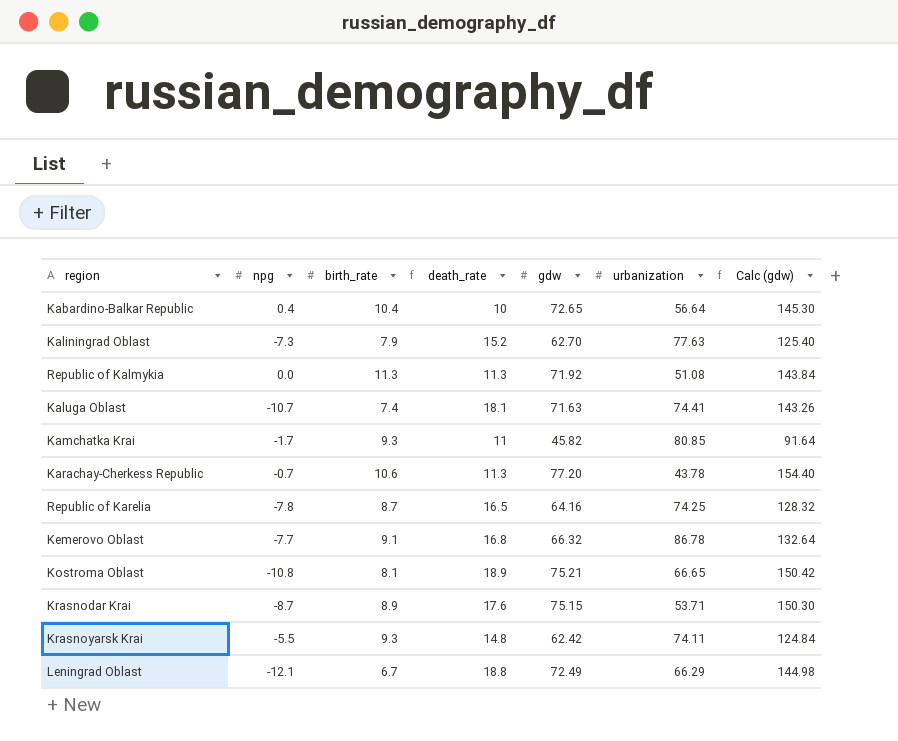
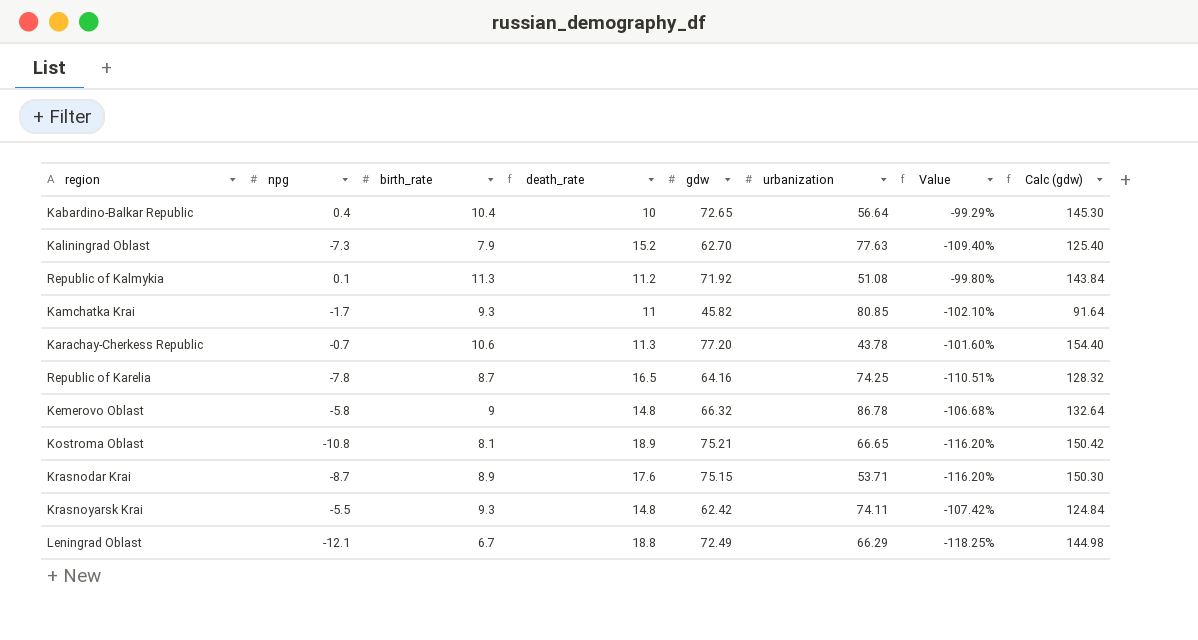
column Value | formula: none -> ([npg] - [urbanization]) / [urbanization]
row Kaluga Oblast: -10.7 | 7.4 | 18.1 | 71.63 | 74.41 | 143.26 -> none
Republic of Kalmykia | npg: 0.0 -> 0.1
Republic of Kalmykia | death_rate: 11.3 -> 11.2
Kemerovo Oblast | npg: -7.7 -> -5.8
Kemerovo Oblast | birth_rate: 9.1 -> 9
Kemerovo Oblast | death_rate: 16.8 -> 14.8

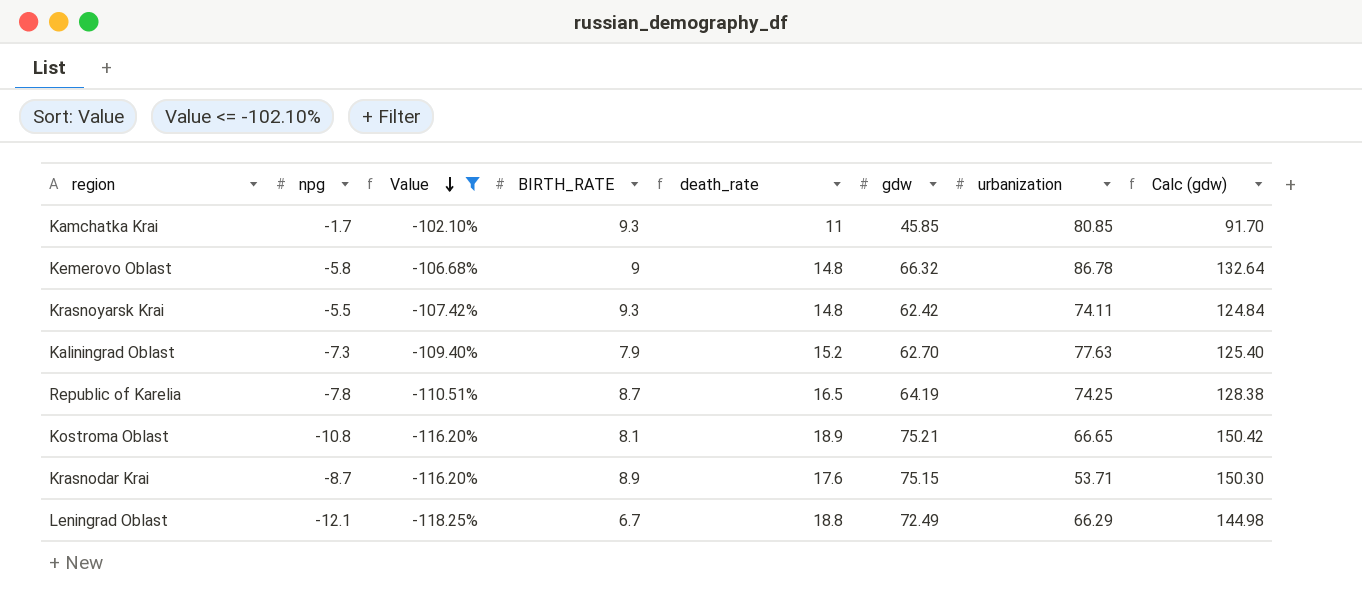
filter: none -> Value <= -102.10%
row order: none -> Value descending
column Value | position: 7 -> 3
column name: birth_rate -> BIRTH_RATE
Kamchatka Krai | gdw: 45.82 -> 45.85
Kamchatka Krai | Calc (gdw): 91.64 -> 91.70
Republic of Karelia | gdw: 64.16 -> 64.19
Republic of Karelia | Calc (gdw): 128.32 -> 128.38

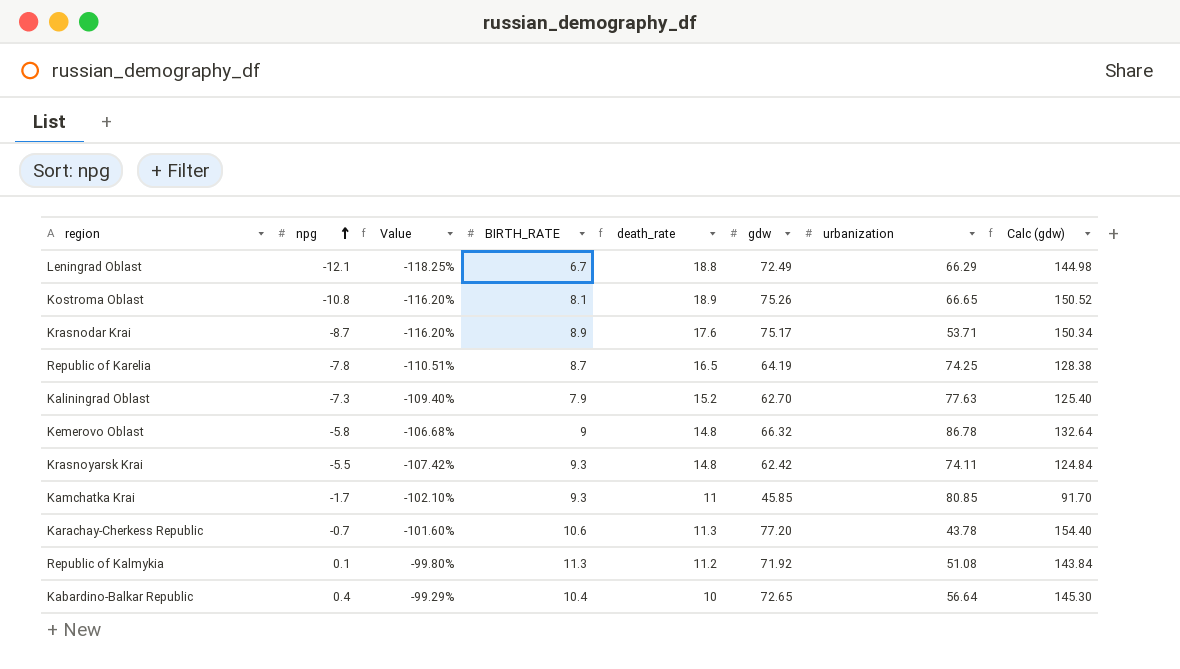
filter: Value <= -102.10% -> none
row order: Value descending -> npg ascending
Kostroma Oblast | gdw: 75.21 -> 75.26
Kostroma Oblast | Calc (gdw): 150.42 -> 150.52
Krasnodar Krai | gdw: 75.15 -> 75.17
Krasnodar Krai | Calc (gdw): 150.30 -> 150.34

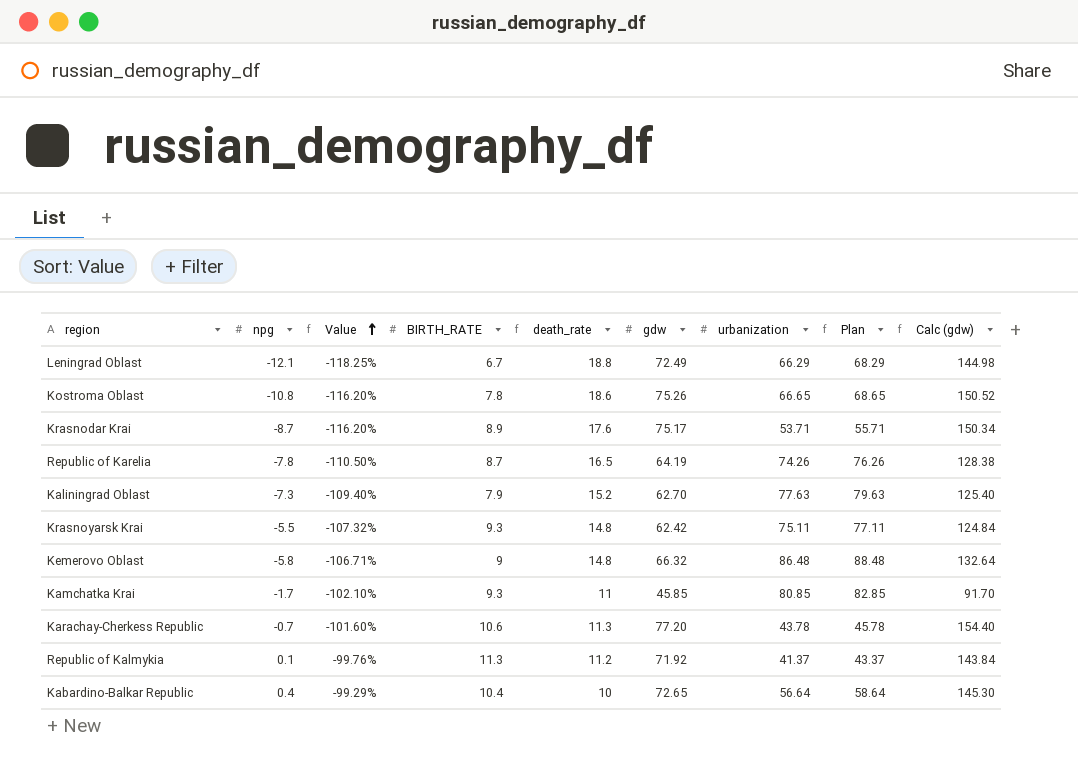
row order: npg ascending -> Value ascending
column Plan | formula: none -> [urbanization] + 2
Kostroma Oblast | BIRTH_RATE: 8.1 -> 7.8
Kostroma Oblast | death_rate: 18.9 -> 18.6
Republic of Karelia | Value: -110.51% -> -110.50%
Republic of Karelia | urbanization: 74.25 -> 74.26
Krasnoyarsk Krai | Value: -107.42% -> -107.32%
Krasnoyarsk Krai | urbanization: 74.11 -> 75.11
Kemerovo Oblast | Value: -106.68% -> -106.71%
Kemerovo Oblast | urbanization: 86.78 -> 86.48
Republic of Kalmykia | Value: -99.80% -> -99.76%
Republic of Kalmykia | urbanization: 51.08 -> 41.37

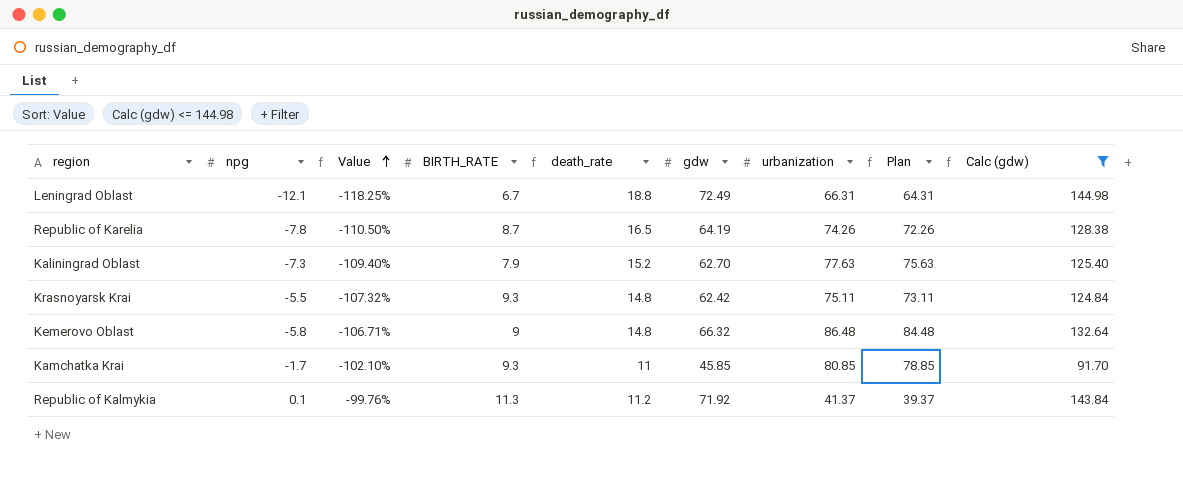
filter: none -> Calc (gdw) <= 144.98
column Plan | formula: [urbanization] + 2 -> [urbanization] - 2
Leningrad Oblast | urbanization: 66.29 -> 66.31

